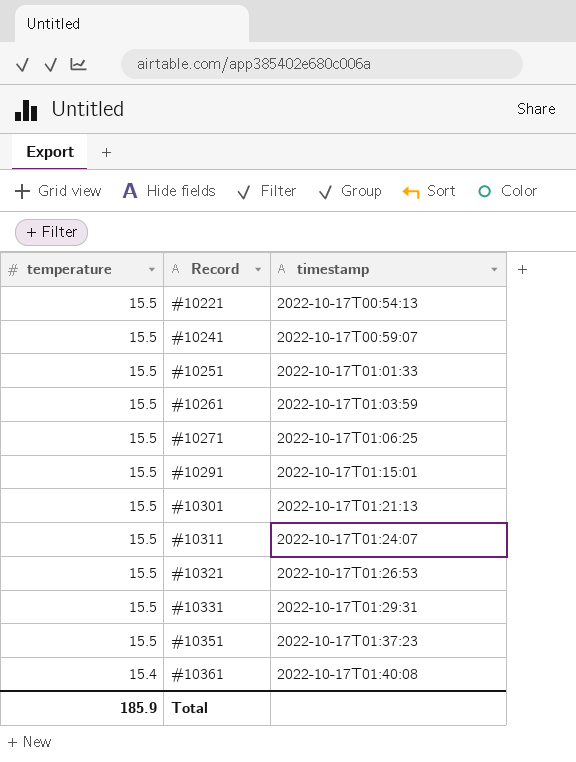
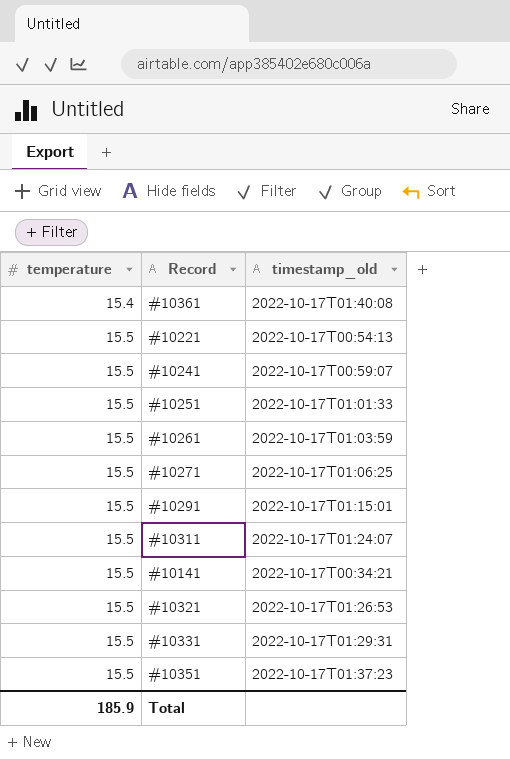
row order: temperature descending -> temperature ascending
column name: timestamp -> timestamp_old
row #10301: 15.5 | 2022-10-17T01:21:13 -> none
row #10141: none -> 15.5 | 2022-10-17T00:34:21

